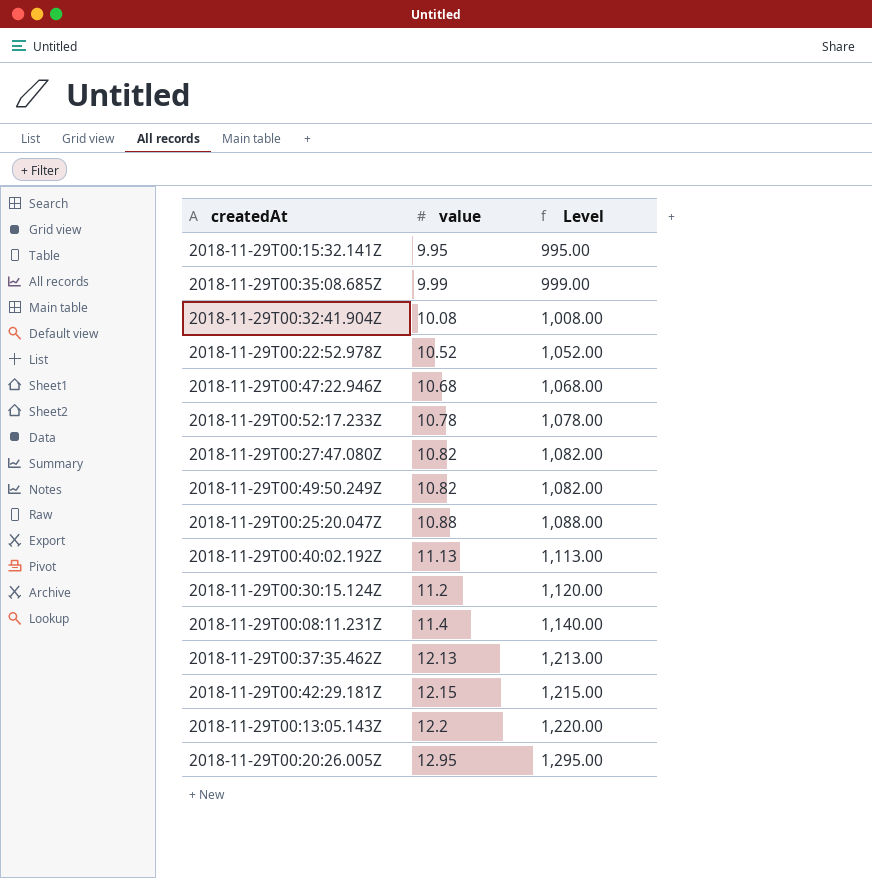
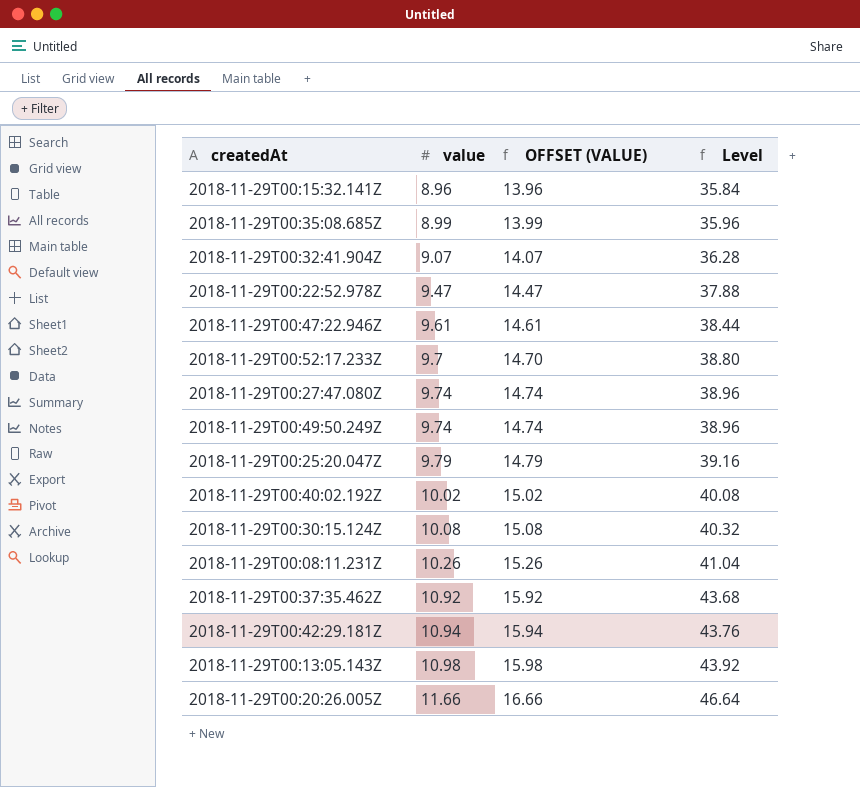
column OFFSET (VALUE) | formula: none -> [value] + 5
column Level | formula: [value] * 100 -> [value] * 4
2018-11-29T00:15:32.141Z | value: 9.95 -> 8.96
2018-11-29T00:35:08.685Z | value: 9.99 -> 8.99
2018-11-29T00:32:41.904Z | value: 10.08 -> 9.07
2018-11-29T00:22:52.978Z | value: 10.52 -> 9.47
2018-11-29T00:47:22.946Z | value: 10.68 -> 9.61
2018-11-29T00:52:17.233Z | value: 10.78 -> 9.7
2018-11-29T00:27:47.080Z | value: 10.82 -> 9.74
2018-11-29T00:49:50.249Z | value: 10.82 -> 9.74
2018-11-29T00:25:20.047Z | value: 10.88 -> 9.79
2018-11-29T00:40:02.192Z | value: 11.13 -> 10.02
2018-11-29T00:30:15.124Z | value: 11.2 -> 10.08
2018-11-29T00:08:11.231Z | value: 11.4 -> 10.26
2018-11-29T00:37:35.462Z | value: 12.13 -> 10.92
2018-11-29T00:42:29.181Z | value: 12.15 -> 10.94
2018-11-29T00:13:05.143Z | value: 12.2 -> 10.98
2018-11-29T00:20:26.005Z | value: 12.95 -> 11.66

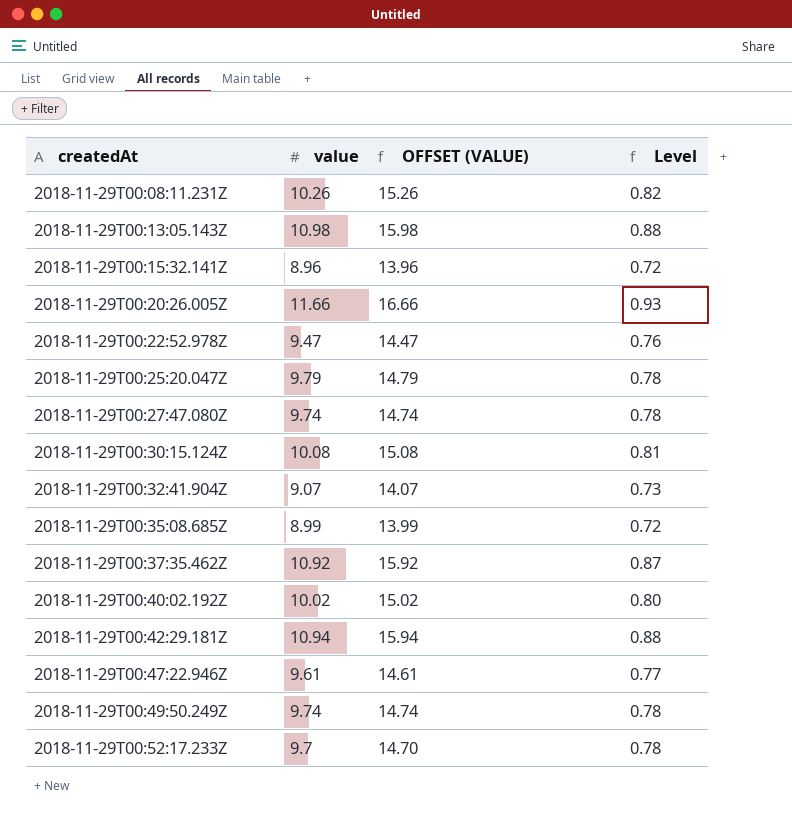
row order: value ascending -> createdAt ascending
column Level | formula: [value] * 4 -> [value] * 0.08

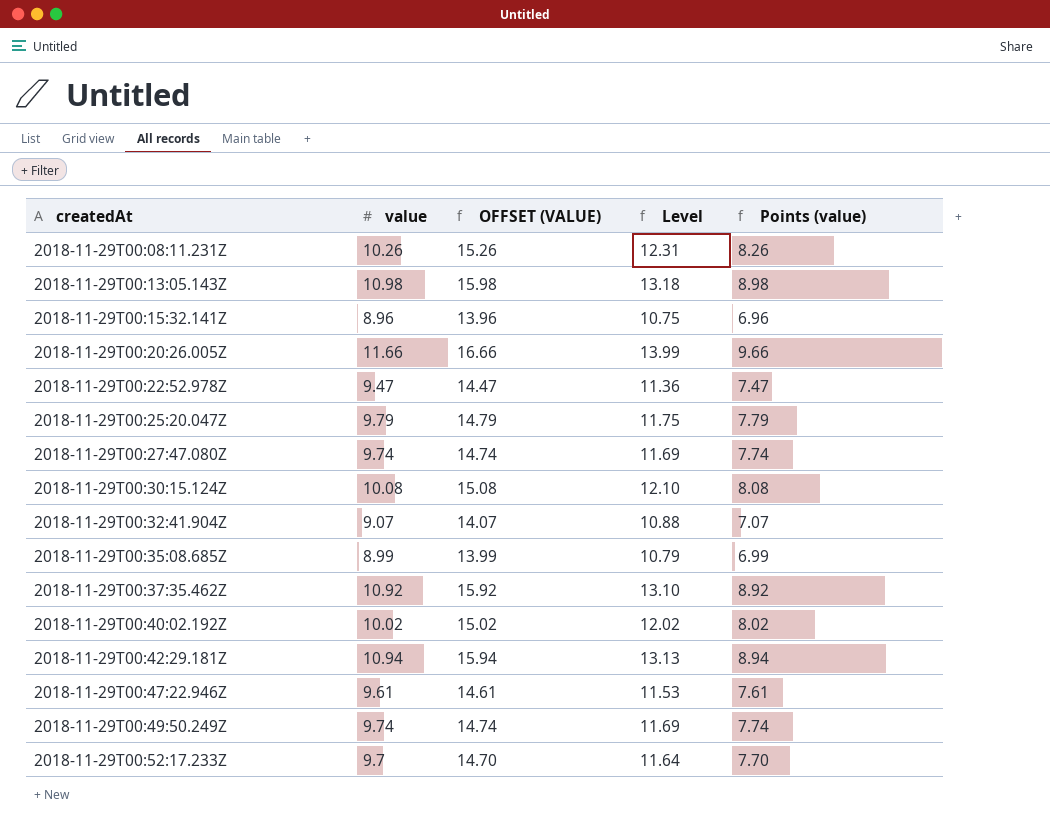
column Level | formula: [value] * 0.08 -> [value] * 1.2
column Points (value) | formula: none -> [value] - 2

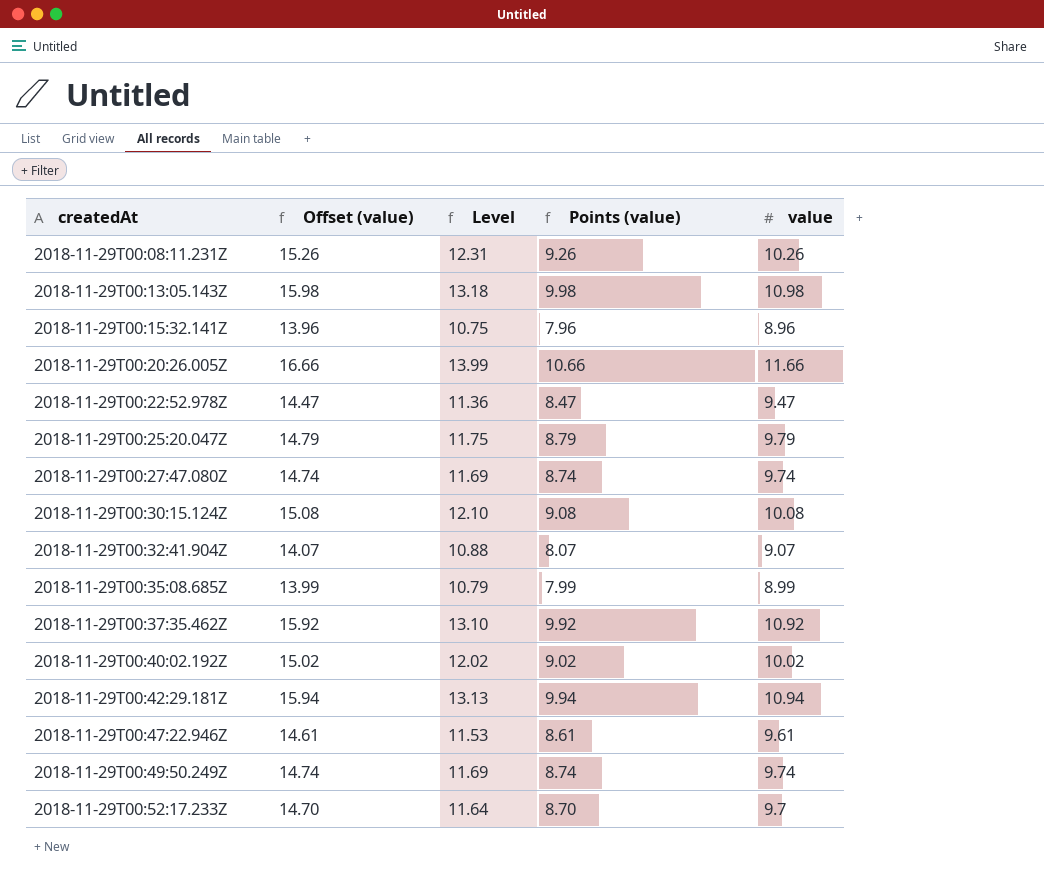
column name: OFFSET (VALUE) -> Offset (value)
column Points (value) | formula: [value] - 2 -> [value] - 1
column value | position: 2 -> 5

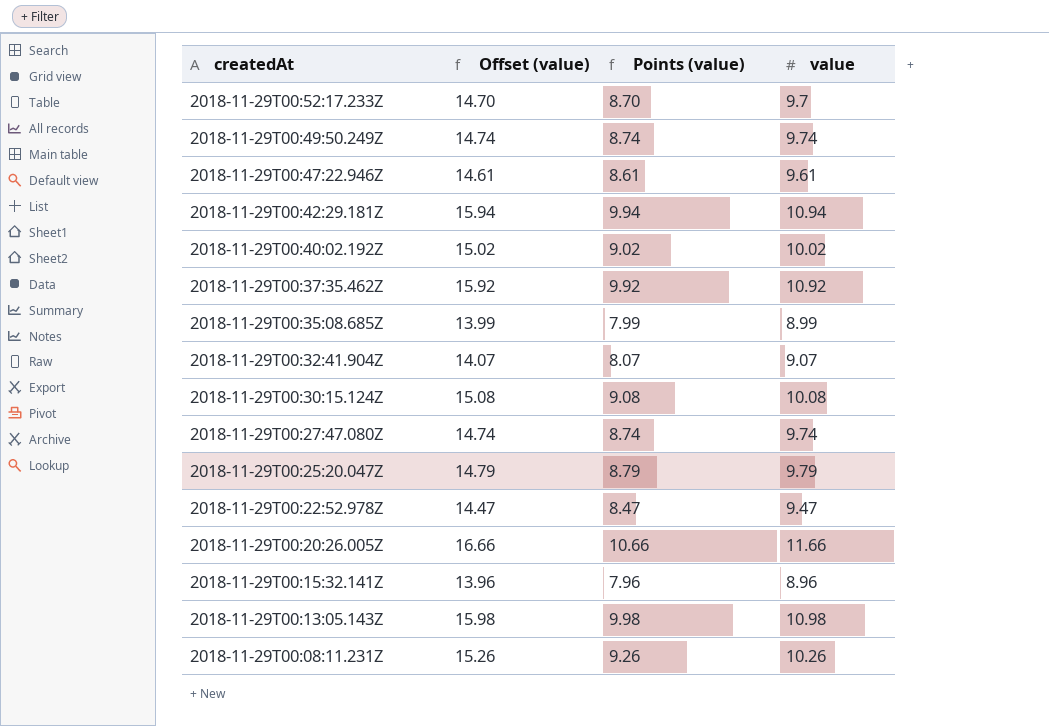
row order: createdAt ascending -> createdAt descending
column Level | formula: [value] * 1.2 -> none

